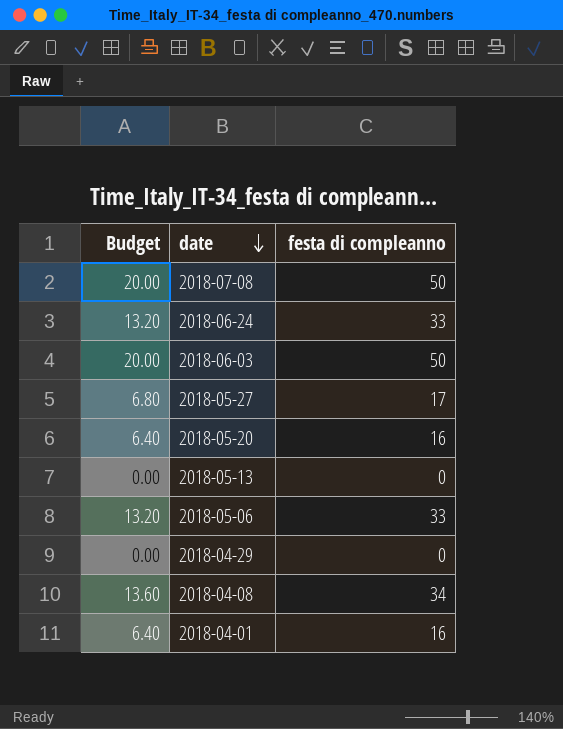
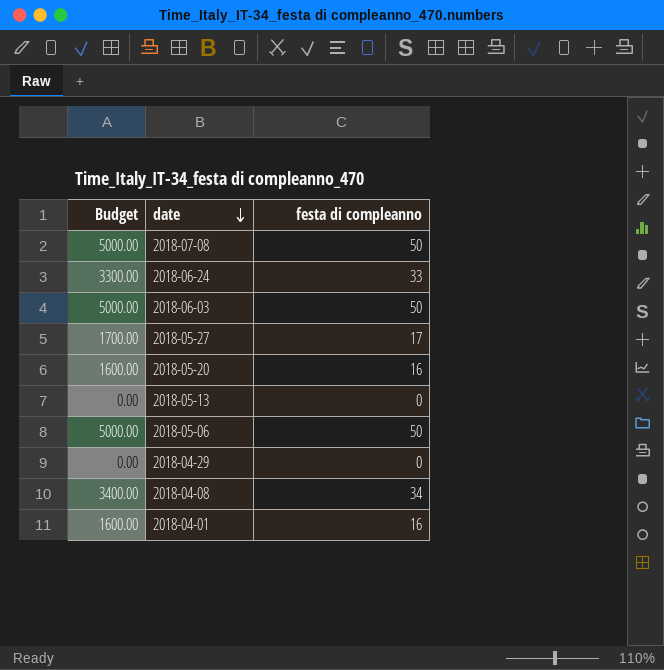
column Budget | formula: [festa di compleanno] * 0.4 -> [festa di compleanno] * 100
2018-05-06 | festa di compleanno: 33 -> 50

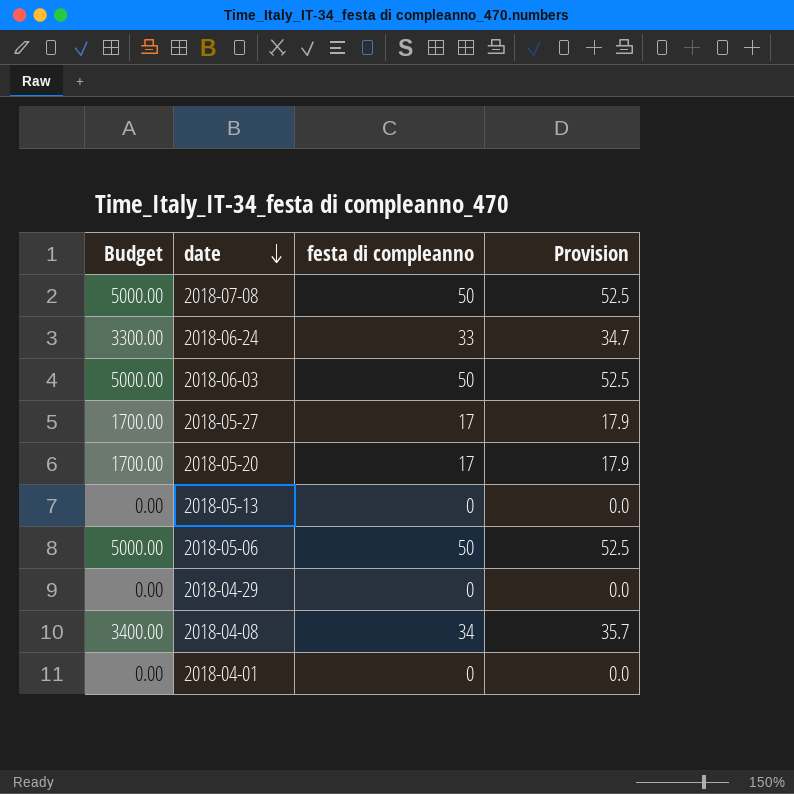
column Provision | formula: none -> [festa di compleanno] * 1.05
2018-05-20 | Budget: 1600.00 -> 1700.00
2018-05-20 | festa di compleanno: 16 -> 17
2018-04-01 | Budget: 1600.00 -> 0.00
2018-04-01 | festa di compleanno: 16 -> 0

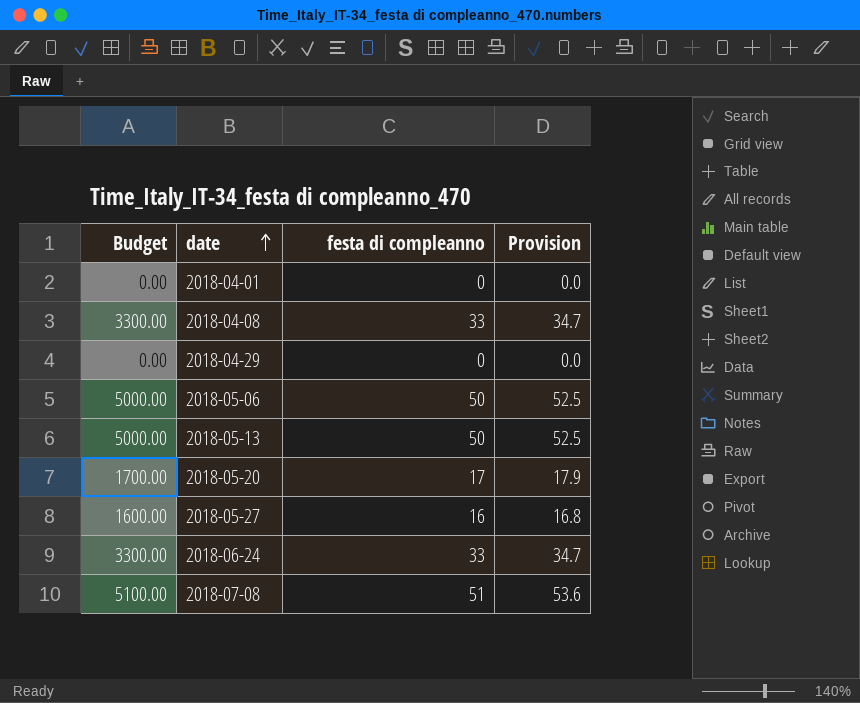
row order: date descending -> date ascending
row 2018-06-03: 5000.00 | 50 | 52.5 -> none
2018-04-08 | Budget: 3400.00 -> 3300.00
2018-04-08 | festa di compleanno: 34 -> 33
2018-04-08 | Provision: 35.7 -> 34.7
2018-05-13 | Budget: 0.00 -> 5000.00
2018-05-13 | festa di compleanno: 0 -> 50
2018-05-13 | Provision: 0.0 -> 52.5
2018-05-27 | Budget: 1700.00 -> 1600.00
2018-05-27 | festa di compleanno: 17 -> 16
2018-05-27 | Provision: 17.9 -> 16.8
2018-07-08 | Budget: 5000.00 -> 5100.00
2018-07-08 | festa di compleanno: 50 -> 51
2018-07-08 | Provision: 52.5 -> 53.6

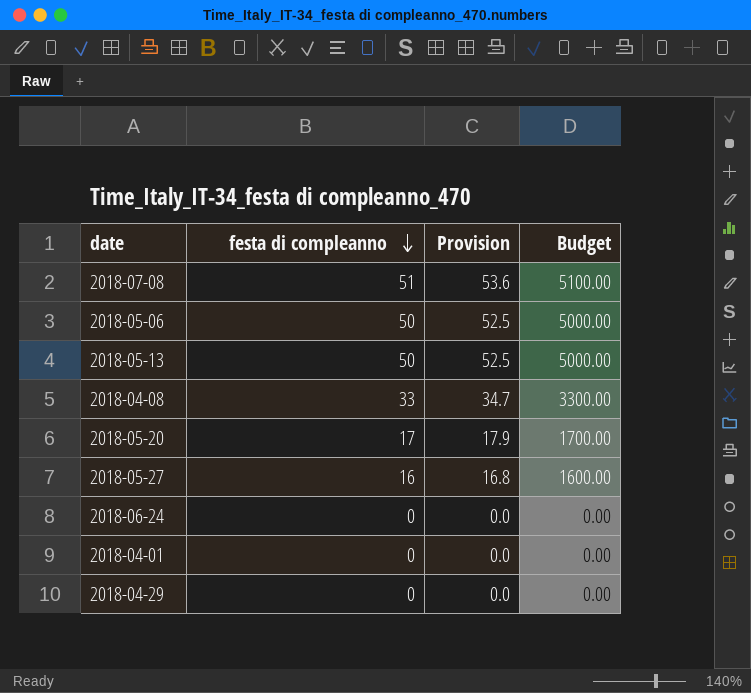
row order: date ascending -> festa di compleanno descending
column Budget | position: 1 -> 4
2018-06-24 | festa di compleanno: 33 -> 0
2018-06-24 | Provision: 34.7 -> 0.0
2018-06-24 | Budget: 3300.00 -> 0.00

